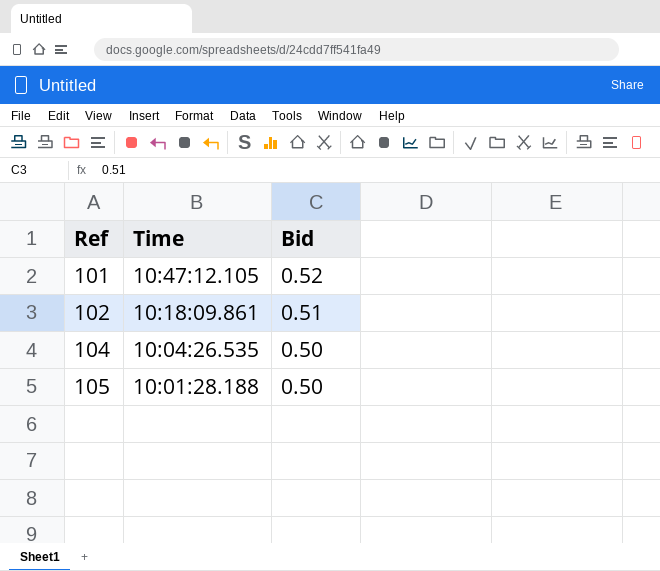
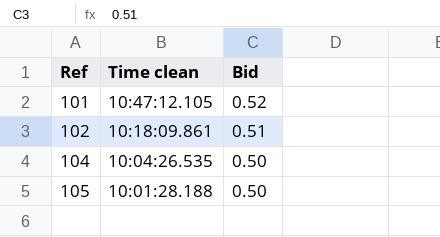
column name: Time -> Time clean

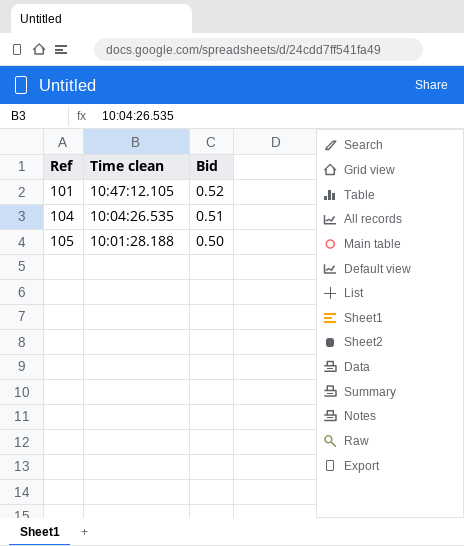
row 102: 10:18:09.861 | 0.51 -> none
104 | Bid: 0.50 -> 0.51

